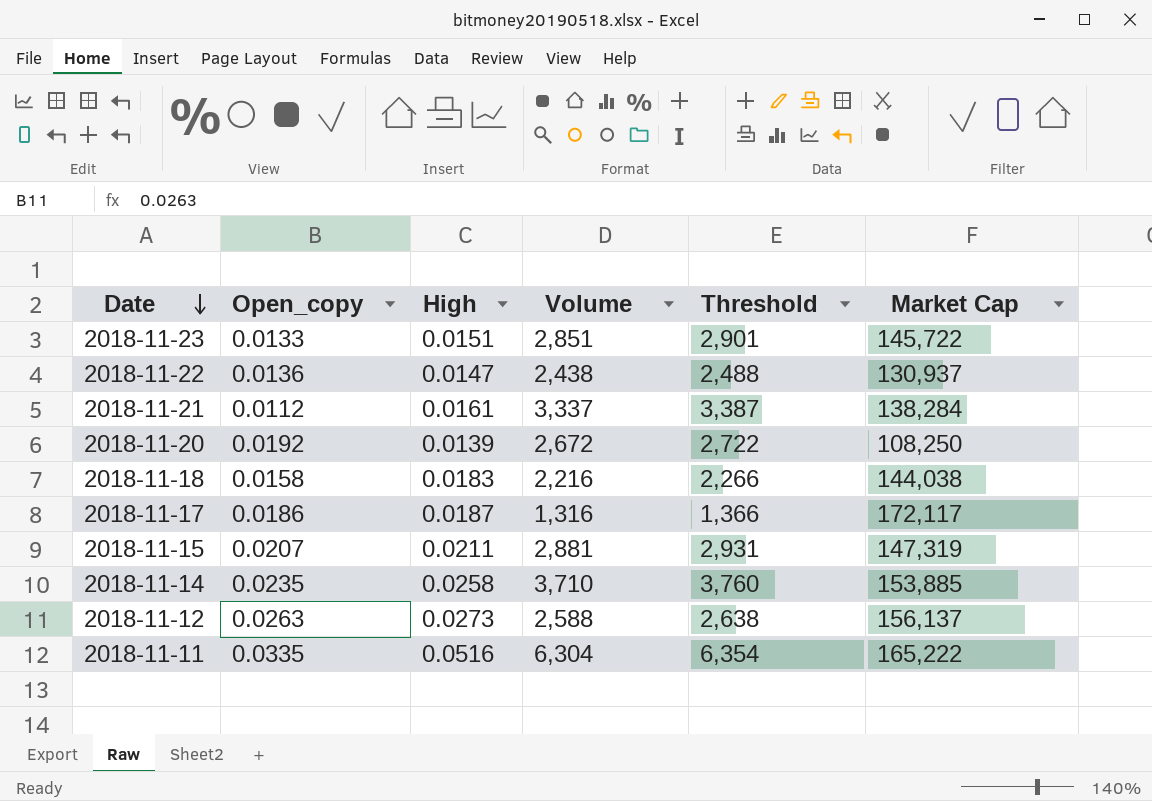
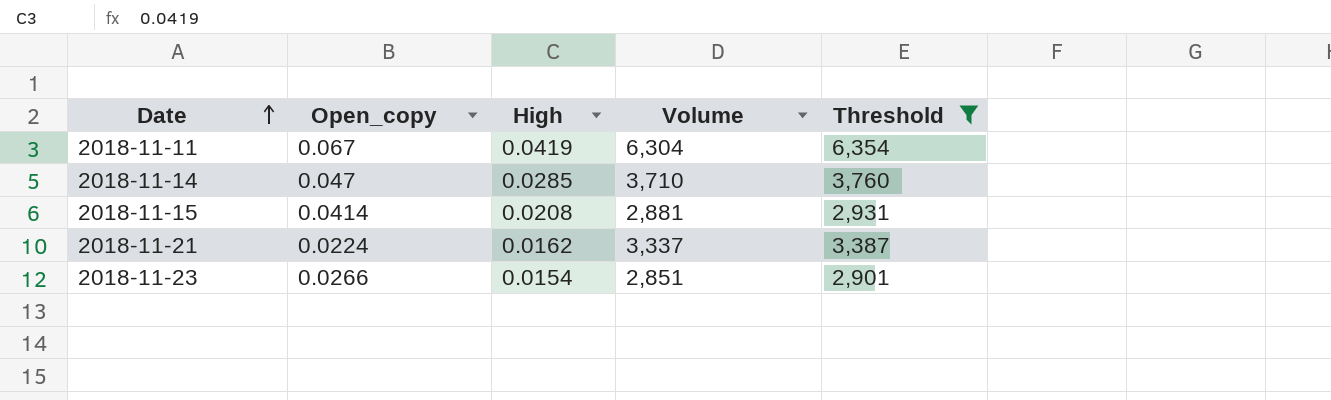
filter: none -> Threshold >= 2,901
row order: Date descending -> Date ascending
column Market Cap | position: 6 -> none
2018-11-11 | Open_copy: 0.0335 -> 0.067
2018-11-11 | High: 0.0516 -> 0.0419
2018-11-14 | Open_copy: 0.0235 -> 0.047
2018-11-14 | High: 0.0258 -> 0.0285
2018-11-15 | Open_copy: 0.0207 -> 0.0414
2018-11-15 | High: 0.0211 -> 0.0208
2018-11-21 | Open_copy: 0.0112 -> 0.0224
2018-11-21 | High: 0.0161 -> 0.0162
2018-11-23 | Open_copy: 0.0133 -> 0.0266
2018-11-23 | High: 0.0151 -> 0.0154

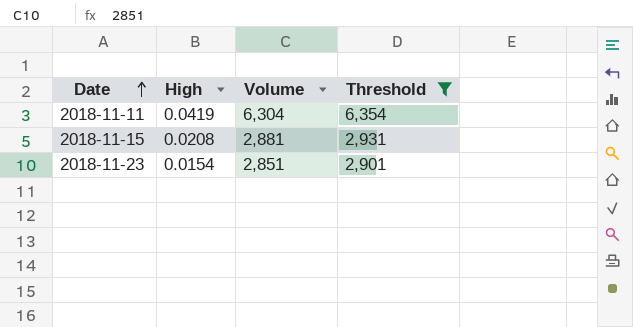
column Open_copy | position: 2 -> none
row 2018-11-14: 0.047 | 0.0285 | 3,710 | 3,760 -> none
row 2018-11-21: 0.0224 | 0.0162 | 3,337 | 3,387 -> none

